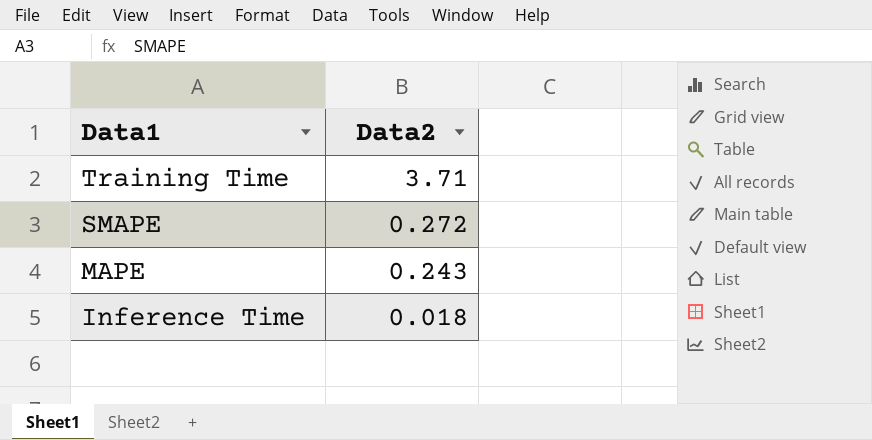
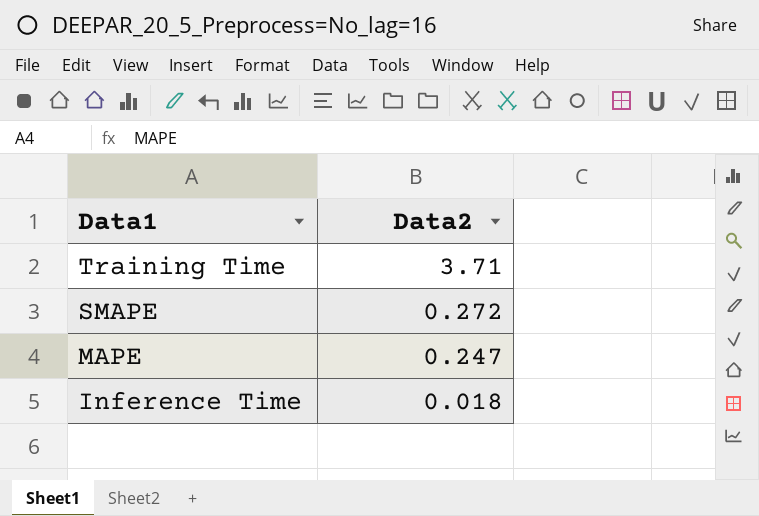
MAPE | Data2: 0.243 -> 0.247

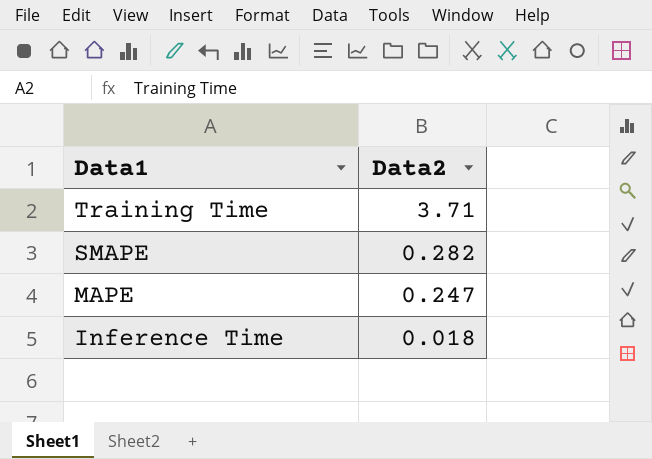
SMAPE | Data2: 0.272 -> 0.282

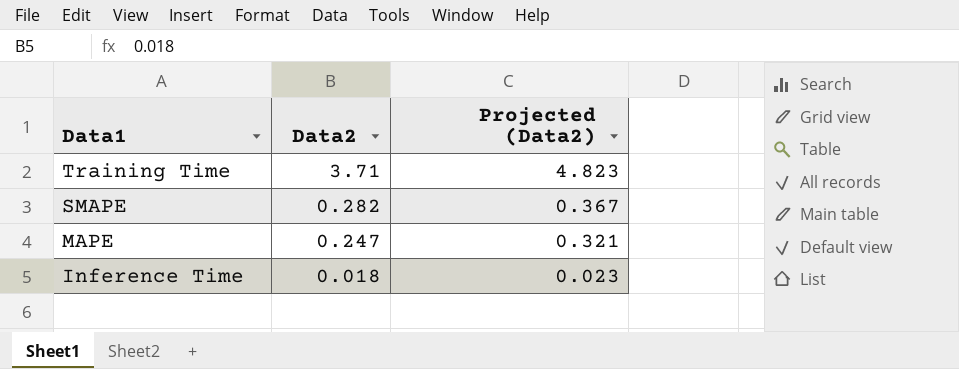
column Projected (Data2) | formula: none -> [Data2] * 1.3

